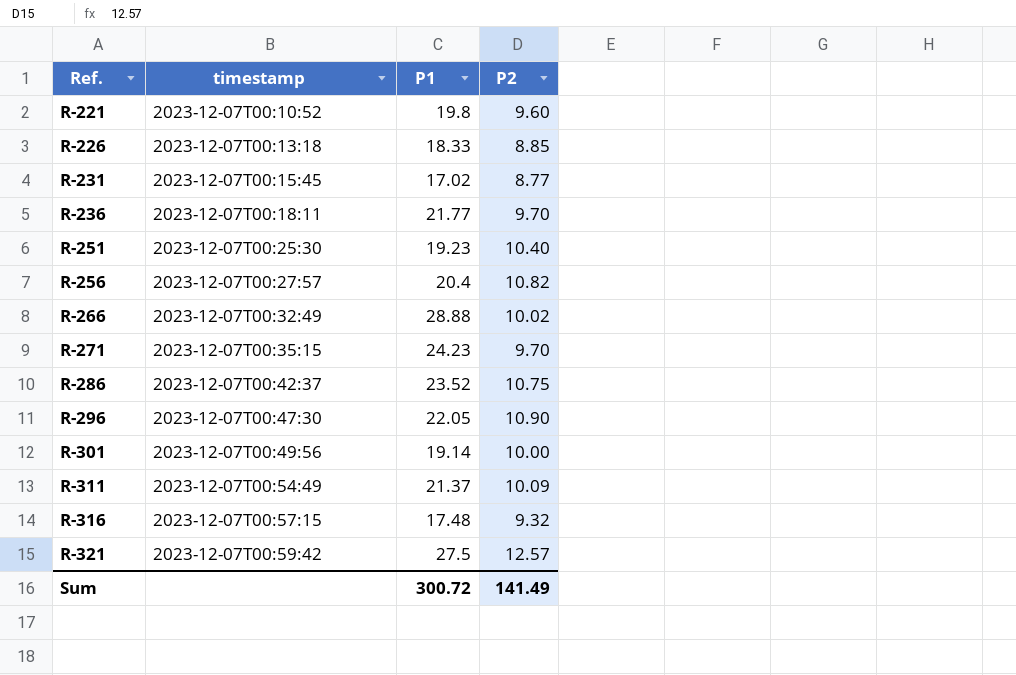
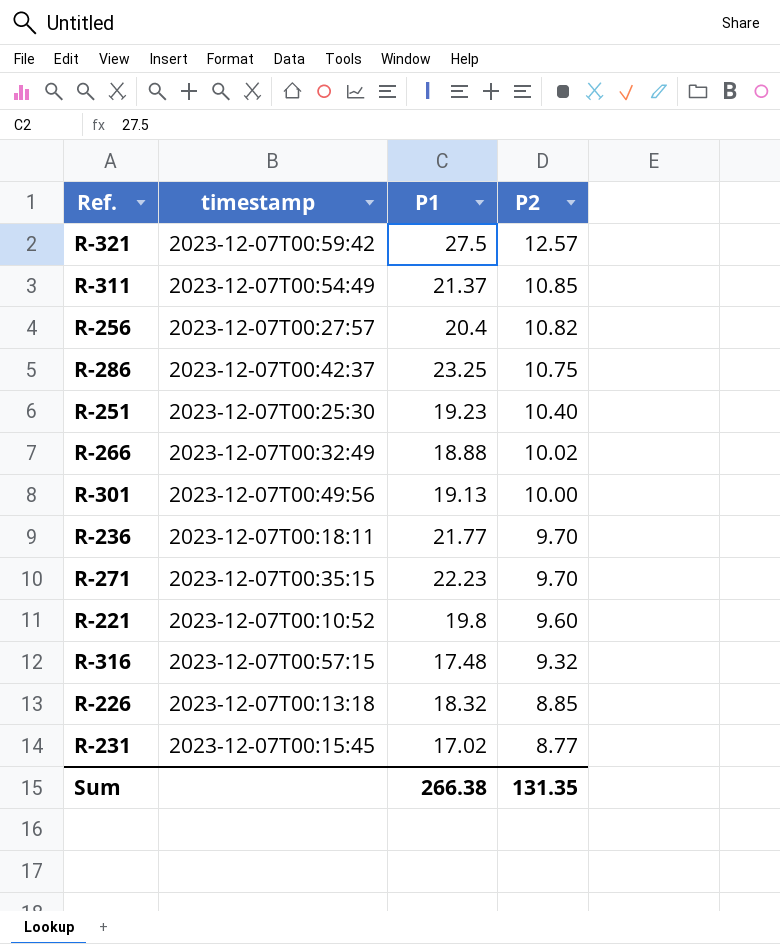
row order: Ref. ascending -> P2 descending
row R-296: 2023-12-07T00:47:30 | 22.05 | 10.90 -> none
R-311 | P2: 10.09 -> 10.85
R-286 | P1: 23.52 -> 23.25
R-266 | P1: 28.88 -> 18.88
R-301 | P1: 19.14 -> 19.13
R-271 | P1: 24.23 -> 22.23
R-226 | P1: 18.33 -> 18.32
Sum | P1: 300.72 -> 266.38
Sum | P2: 141.49 -> 131.35

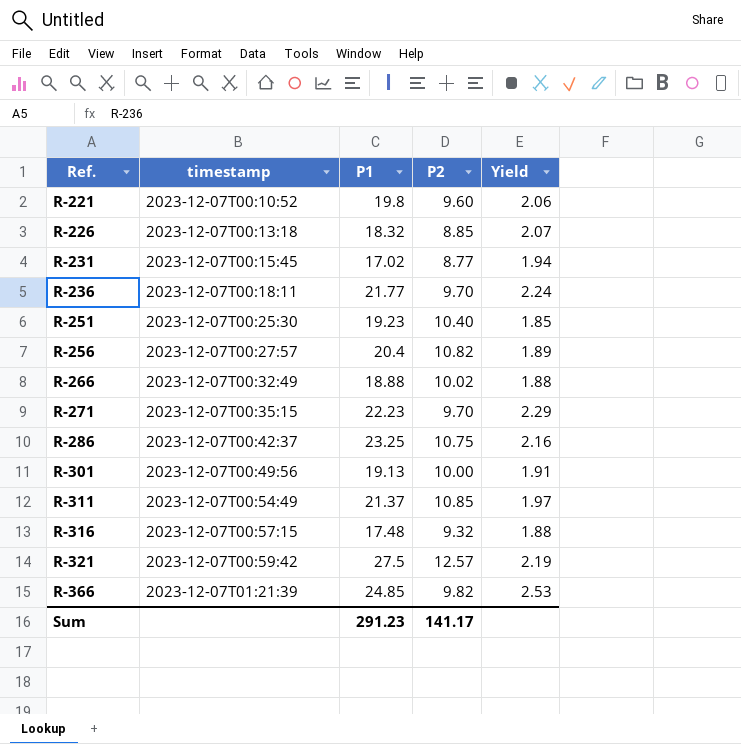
row order: P2 descending -> Ref. ascending
column Yield | formula: none -> [P1] / [P2]
row R-366: none -> 2023-12-07T01:21:39 | 24.85 | 9.82 | 2.53
Sum | P1: 266.38 -> 291.23
Sum | P2: 131.35 -> 141.17

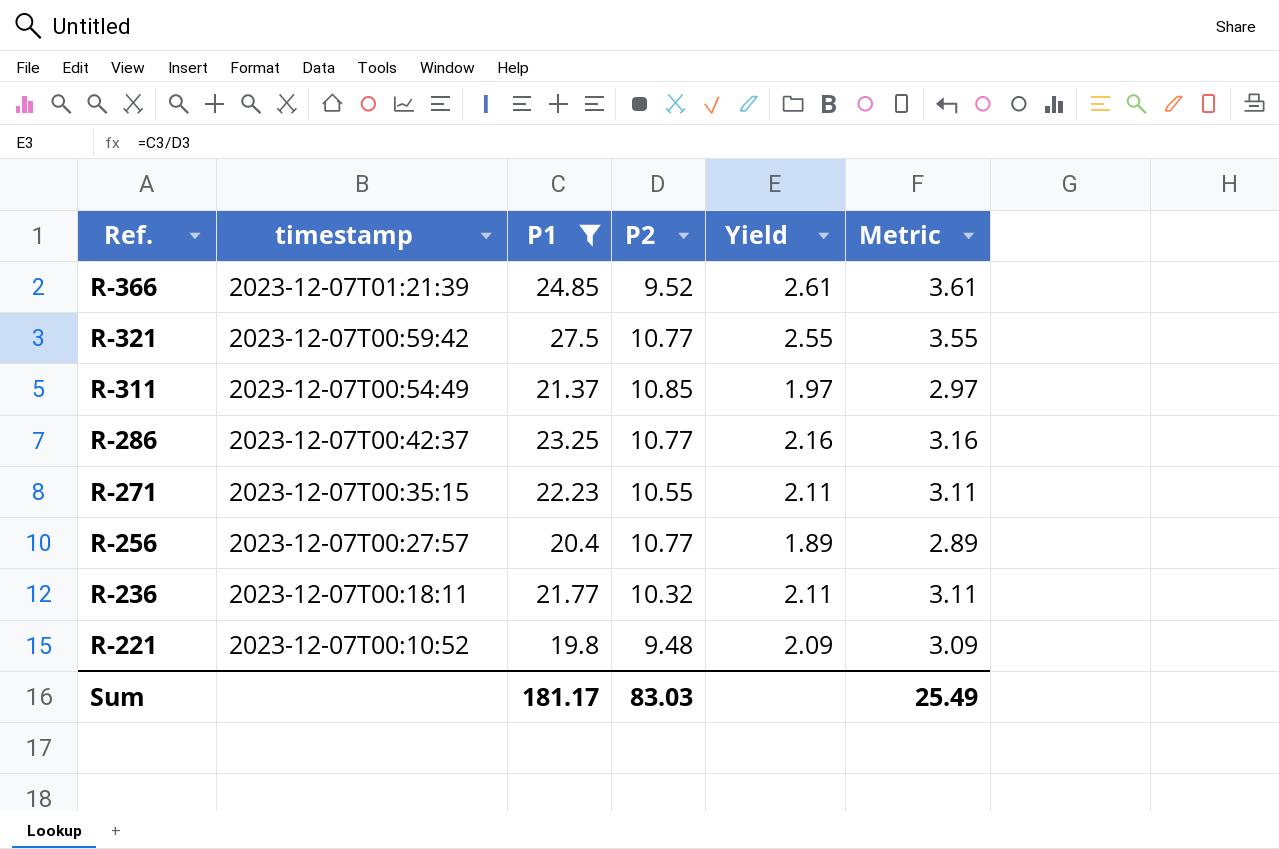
filter: none -> P1 >= 19.8
row order: Ref. ascending -> Ref. descending
column Metric | formula: none -> [Yield] + 1
R-366 | P2: 9.82 -> 9.52
R-366 | Yield: 2.53 -> 2.61
R-321 | P2: 12.57 -> 10.77
R-321 | Yield: 2.19 -> 2.55
R-286 | P2: 10.75 -> 10.77
R-271 | P2: 9.70 -> 10.55
R-271 | Yield: 2.29 -> 2.11
R-256 | P2: 10.82 -> 10.77
R-236 | P2: 9.70 -> 10.32
R-236 | Yield: 2.24 -> 2.11
R-221 | P2: 9.60 -> 9.48
R-221 | Yield: 2.06 -> 2.09
Sum | P1: 291.23 -> 181.17
Sum | P2: 141.17 -> 83.03

